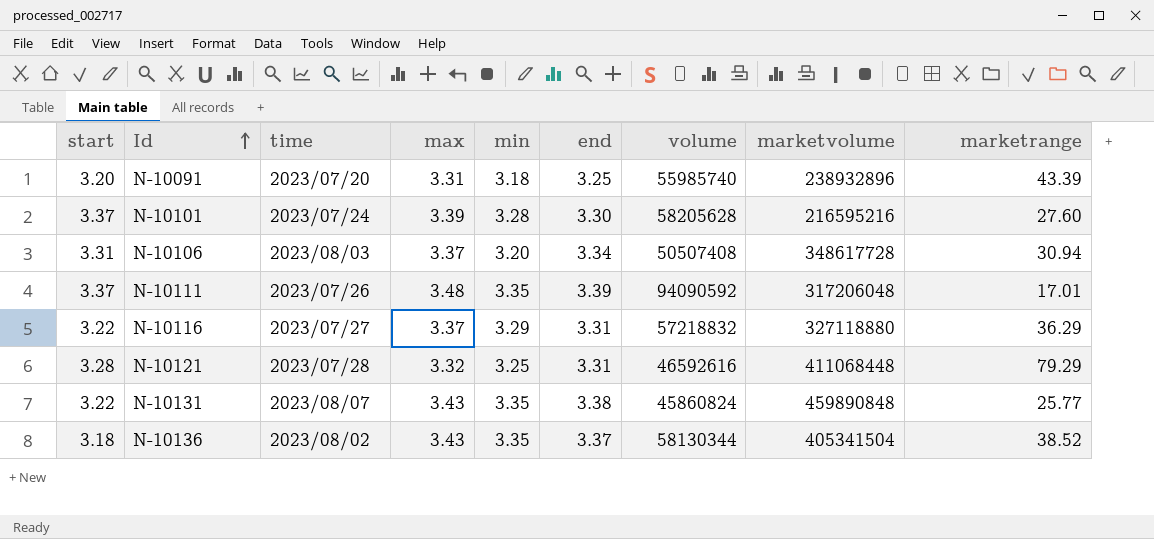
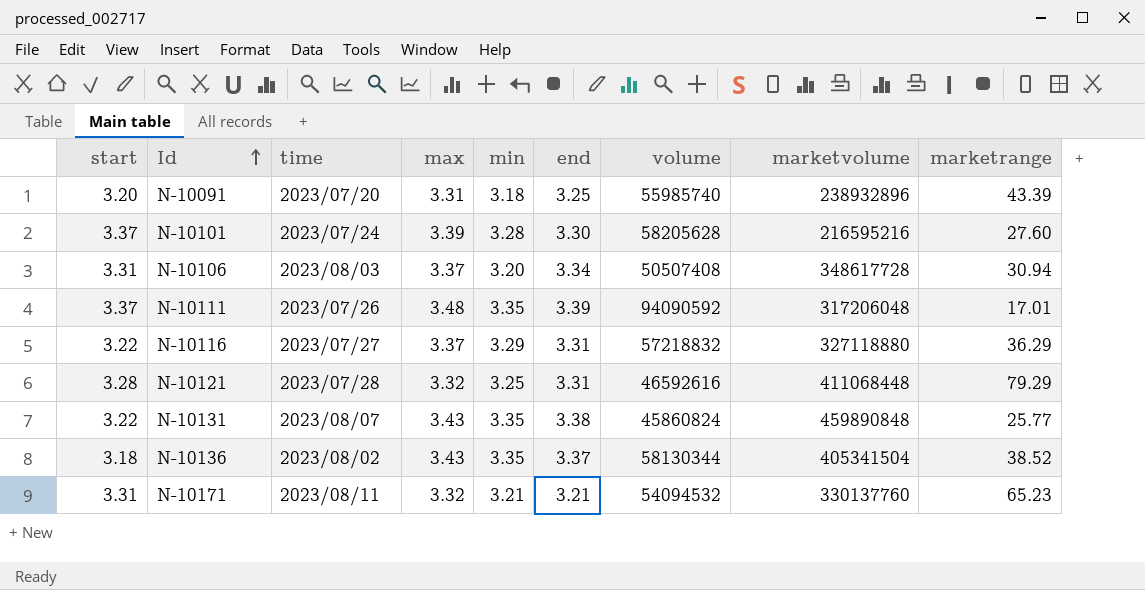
row N-10171: none -> 3.31 | 2023/08/11 | 3.32 | 3.21 | 3.21 | 54094532 | 330137760 | 65.23

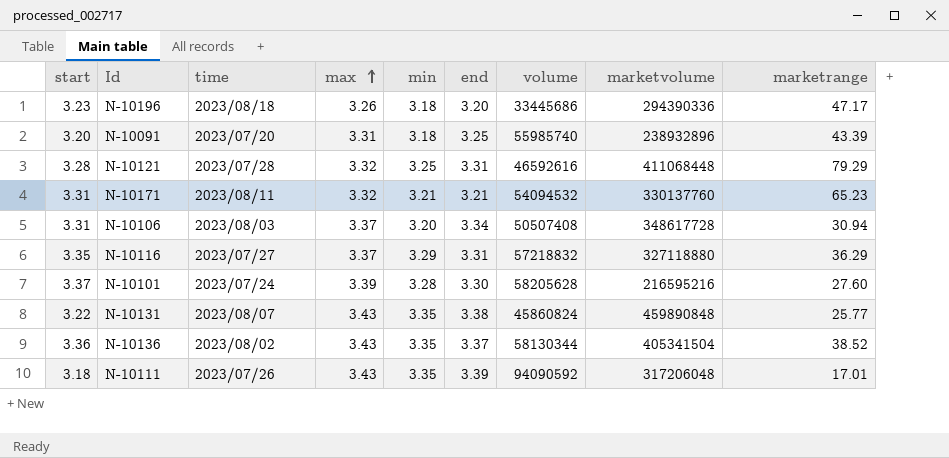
row order: Id ascending -> max ascending
row N-10196: none -> 3.23 | 2023/08/18 | 3.26 | 3.18 | 3.20 | 33445686 | 294390336 | 47.17
N-10116 | start: 3.22 -> 3.35
N-10136 | start: 3.18 -> 3.36
N-10111 | start: 3.37 -> 3.18
N-10111 | max: 3.48 -> 3.43

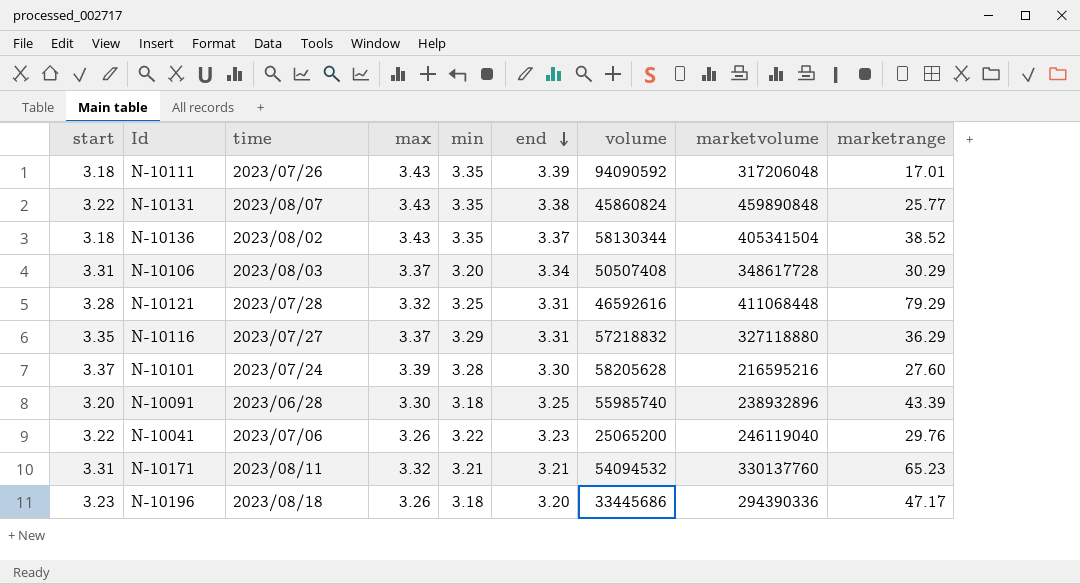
row order: max ascending -> end descending
N-10136 | start: 3.36 -> 3.18
N-10106 | marketrange: 30.94 -> 30.29
N-10091 | time: 2023/07/20 -> 2023/06/28
N-10091 | max: 3.31 -> 3.30
row N-10041: none -> 3.22 | 2023/07/06 | 3.26 | 3.22 | 3.23 | 25065200 | 246119040 | 29.76

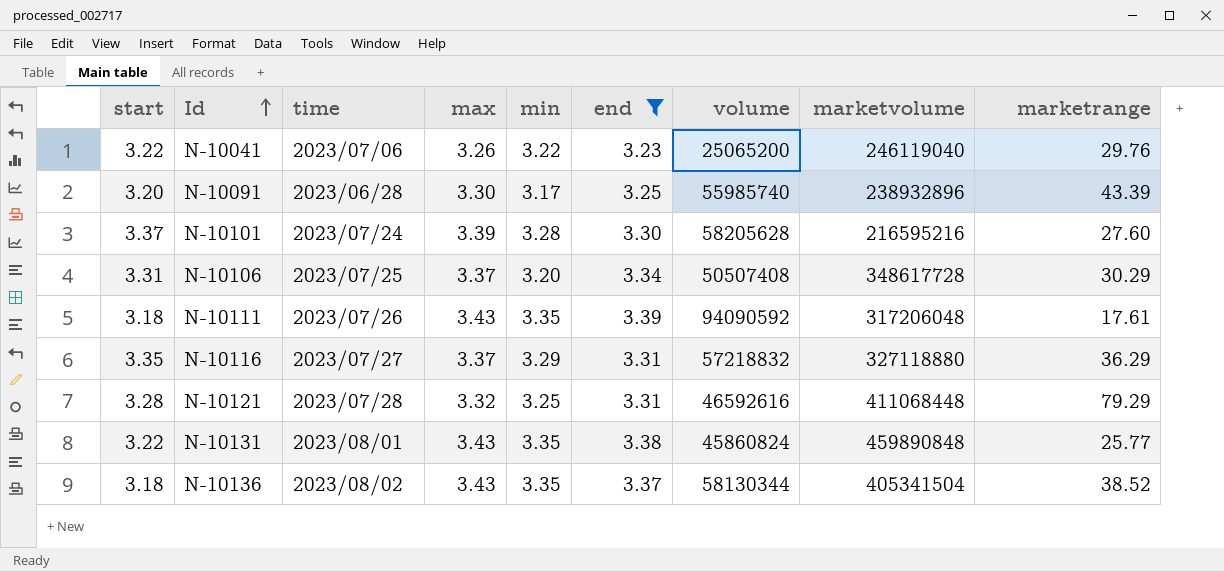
filter: none -> end >= 3.23
row order: end descending -> Id ascending
N-10091 | min: 3.18 -> 3.17
N-10106 | time: 2023/08/03 -> 2023/07/25
N-10111 | marketrange: 17.01 -> 17.61
N-10131 | time: 2023/08/07 -> 2023/08/01

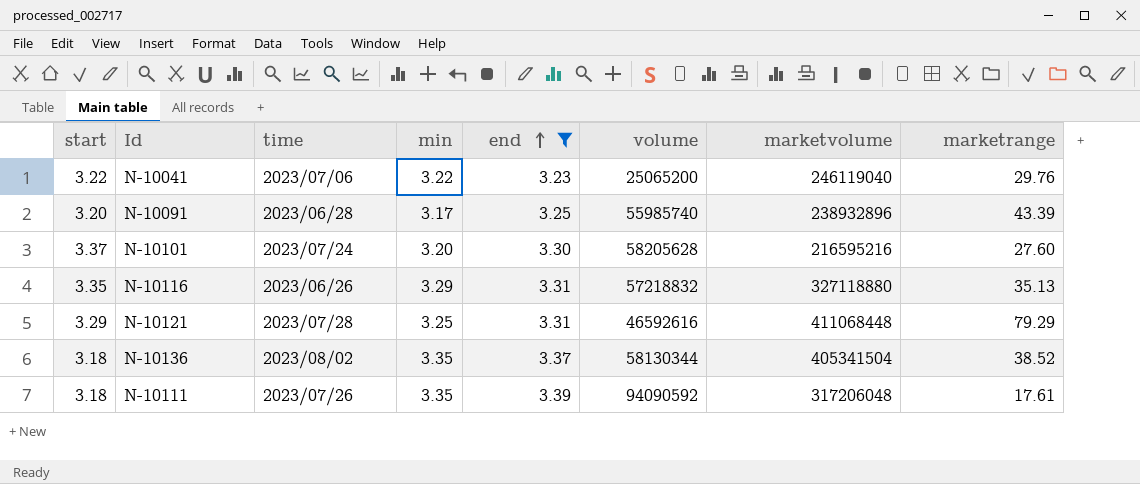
row order: Id ascending -> end ascending
column max | position: 4 -> none
row N-10106: 3.31 | 2023/07/25 | 3.37 | 3.20 | 3.34 | 50507408 | 348617728 | 30.29 -> none
row N-10131: 3.22 | 2023/08/01 | 3.43 | 3.35 | 3.38 | 45860824 | 459890848 | 25.77 -> none
N-10101 | min: 3.28 -> 3.20
N-10116 | time: 2023/07/27 -> 2023/06/26
N-10116 | marketrange: 36.29 -> 35.13
N-10121 | start: 3.28 -> 3.29

